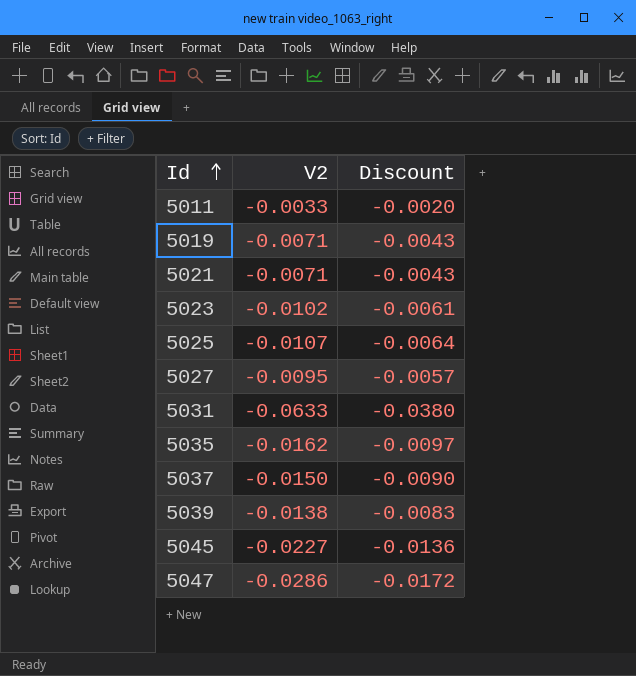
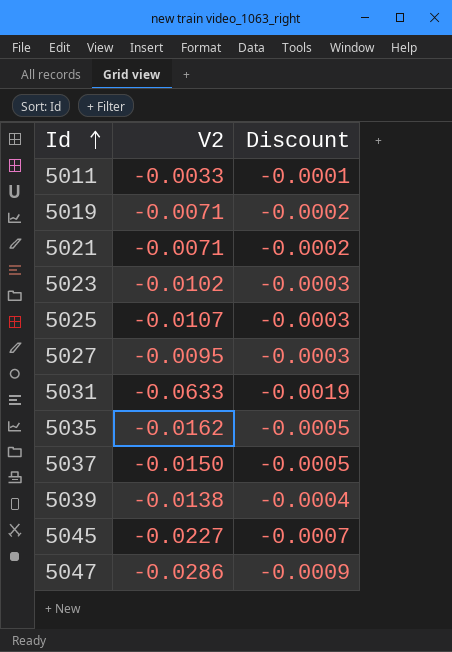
column Discount | formula: [V2] * 0.6 -> [V2] * 0.03

